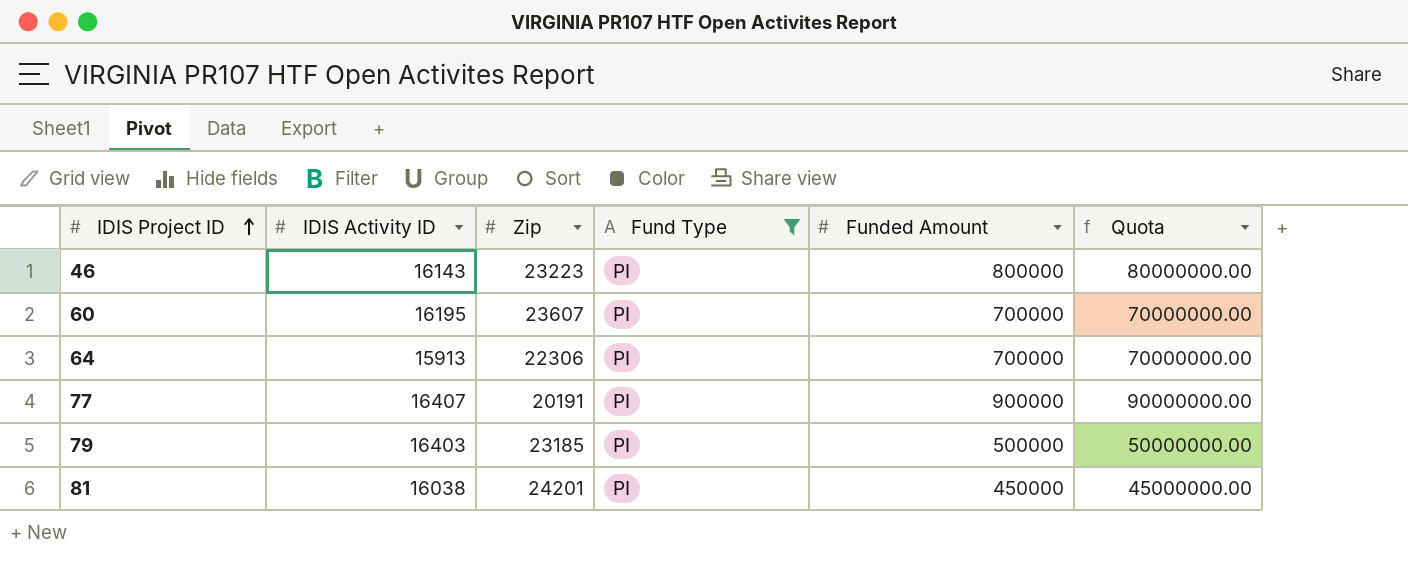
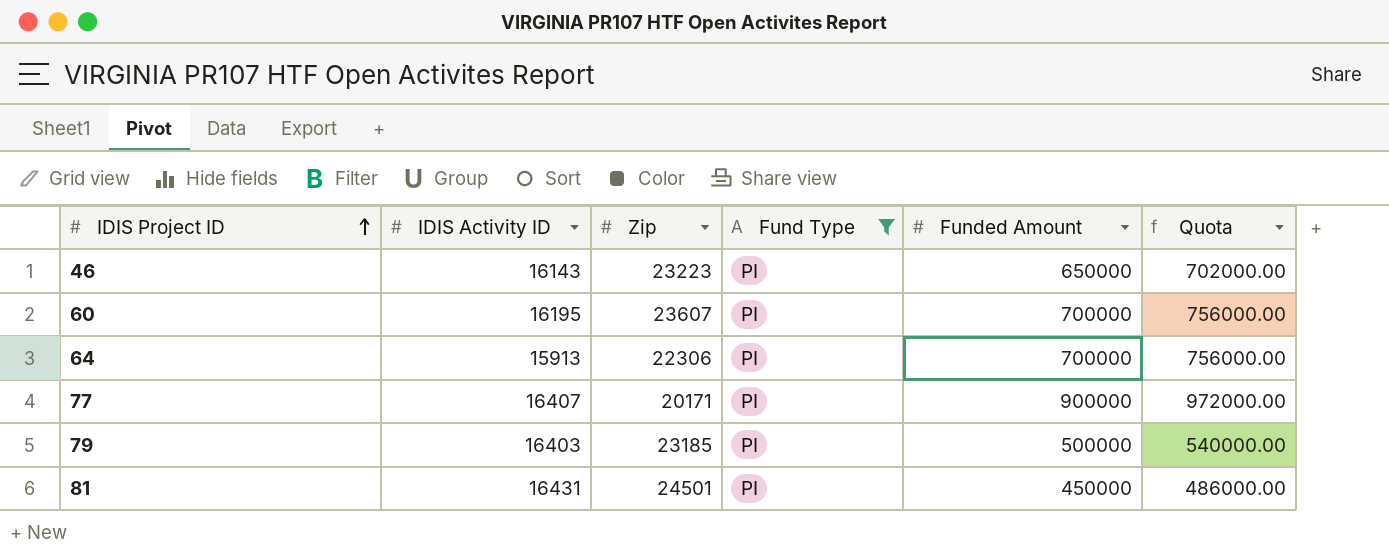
column Quota | formula: [Funded Amount] * 100 -> [Funded Amount] * 1.08
46 | Funded Amount: 800000 -> 650000
77 | Zip: 20191 -> 20171
81 | IDIS Activity ID: 16038 -> 16431
81 | Zip: 24201 -> 24501

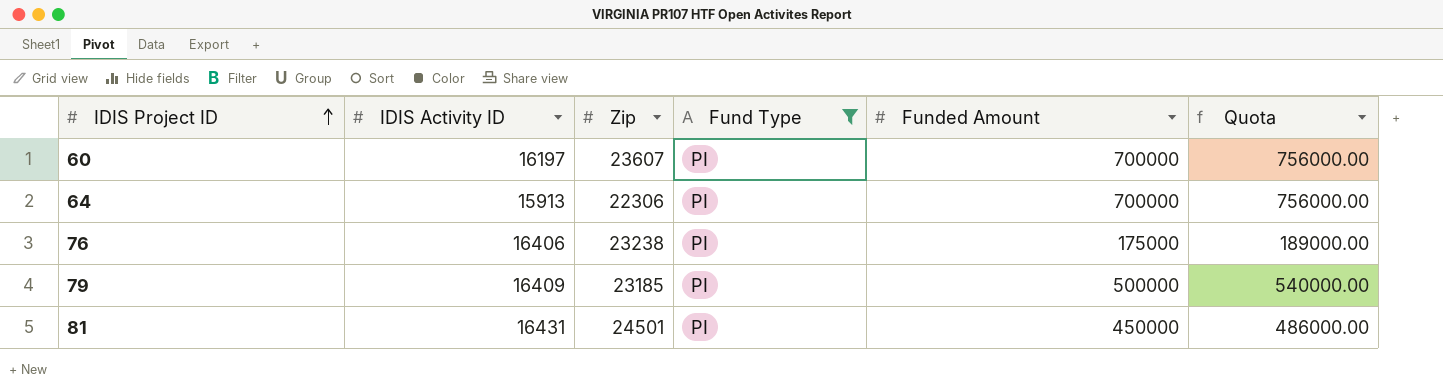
row 46: 16143 | 23223 | PI | 650000 | 702000.00 -> none
row 77: 16407 | 20171 | PI | 900000 | 972000.00 -> none
60 | IDIS Activity ID: 16195 -> 16197
row 76: none -> 16406 | 23238 | PI | 175000 | 189000.00
79 | IDIS Activity ID: 16403 -> 16409

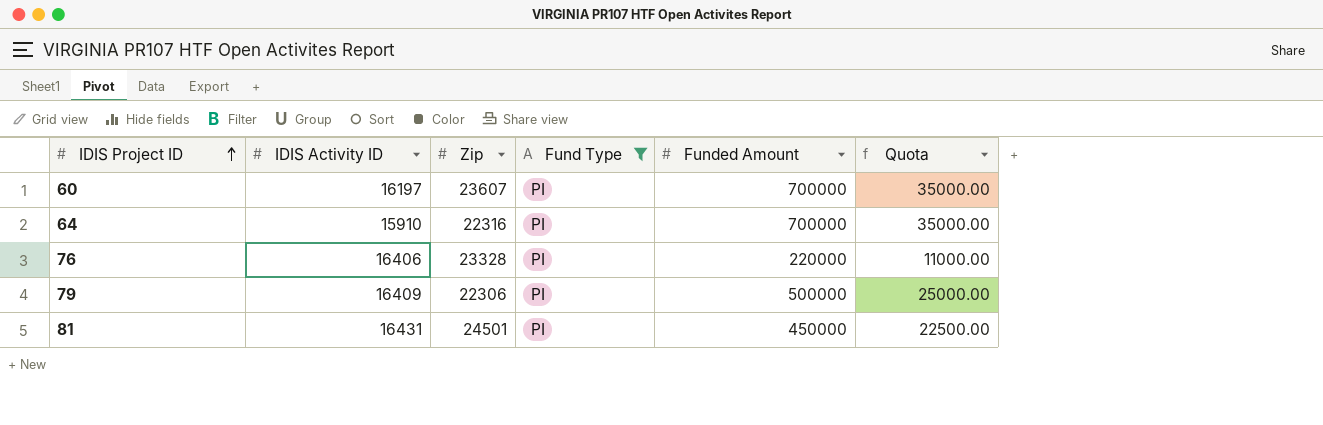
column Quota | formula: [Funded Amount] * 1.08 -> [Funded Amount] * 0.05
64 | IDIS Activity ID: 15913 -> 15910
64 | Zip: 22306 -> 22316
76 | Zip: 23238 -> 23328
76 | Funded Amount: 175000 -> 220000
79 | Zip: 23185 -> 22306

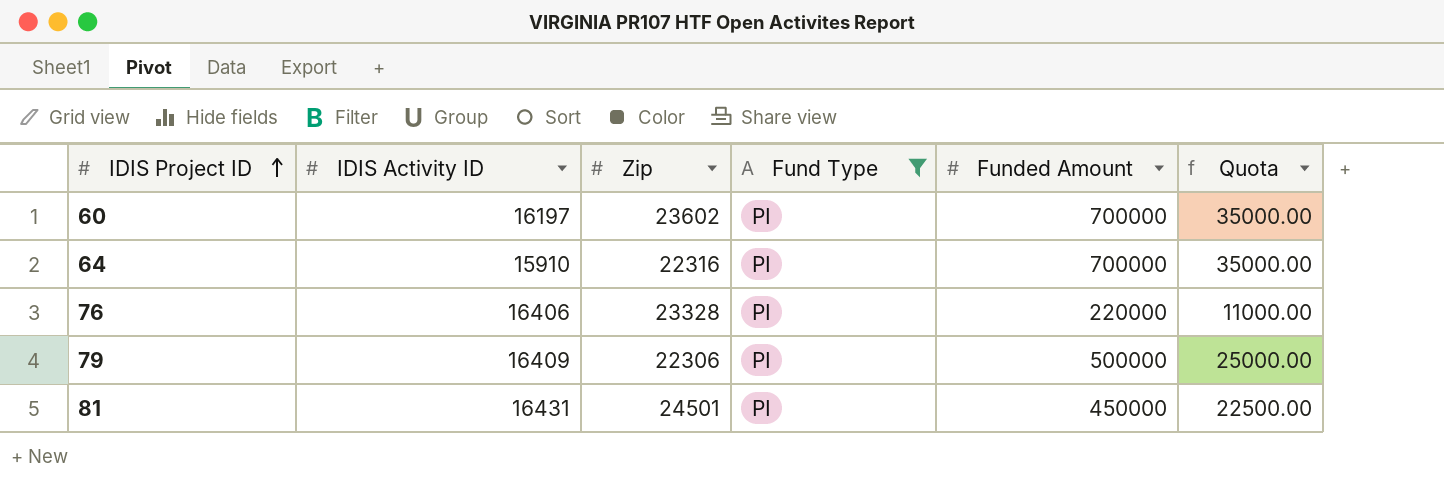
60 | Zip: 23607 -> 23602

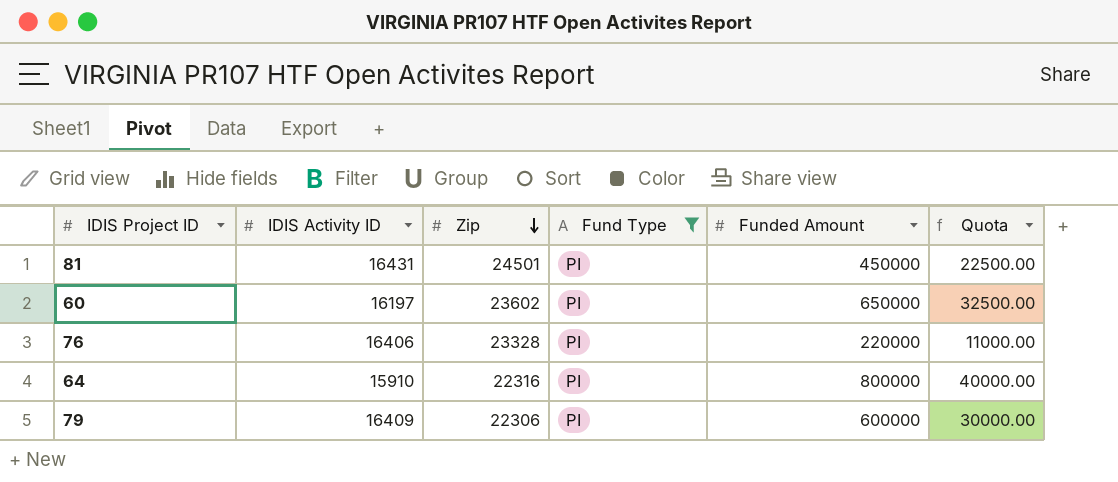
row order: IDIS Project ID ascending -> Zip descending
60 | Funded Amount: 700000 -> 650000
60 | Quota: 35000.00 -> 32500.00
64 | Funded Amount: 700000 -> 800000
64 | Quota: 35000.00 -> 40000.00
79 | Funded Amount: 500000 -> 600000
79 | Quota: 25000.00 -> 30000.00

